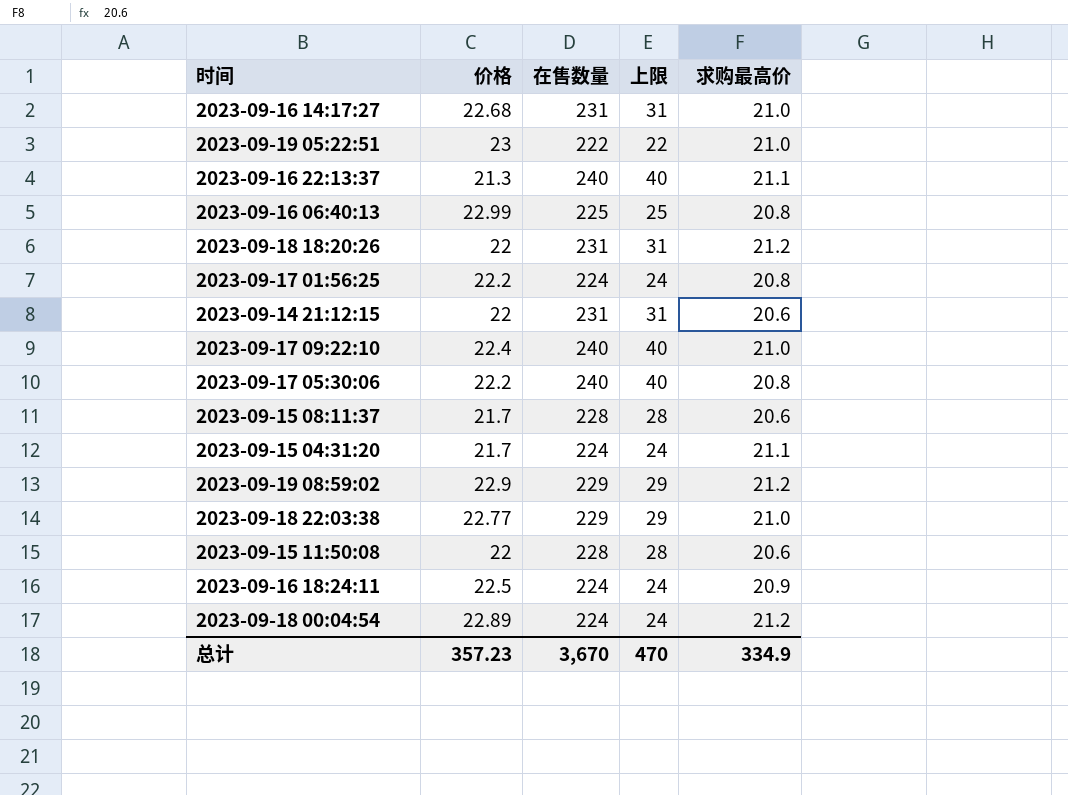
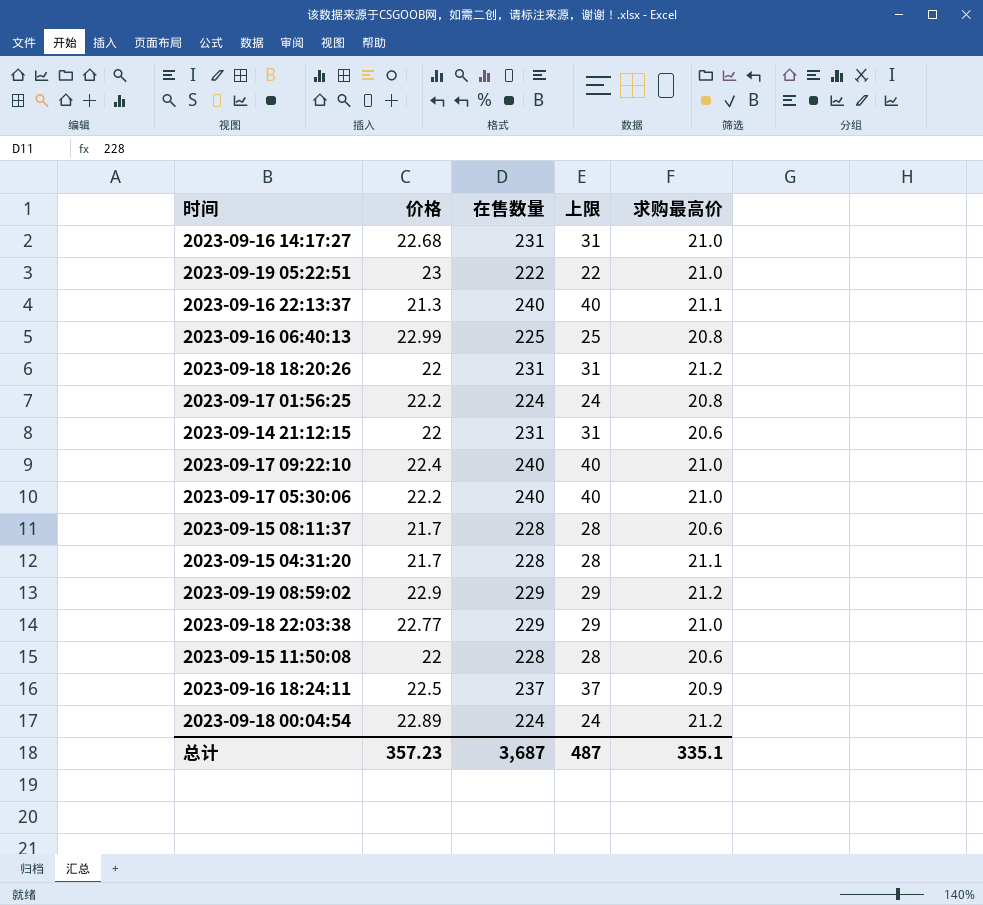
2023-09-17 05:30:06 | 求购最高价: 20.8 -> 21.0
2023-09-15 04:31:20 | 在售数量: 224 -> 228
2023-09-15 04:31:20 | 上限: 24 -> 28
2023-09-16 18:24:11 | 在售数量: 224 -> 237
2023-09-16 18:24:11 | 上限: 24 -> 37
总计 | 在售数量: 3,670 -> 3,687
总计 | 上限: 470 -> 487
总计 | 求购最高价: 334.9 -> 335.1

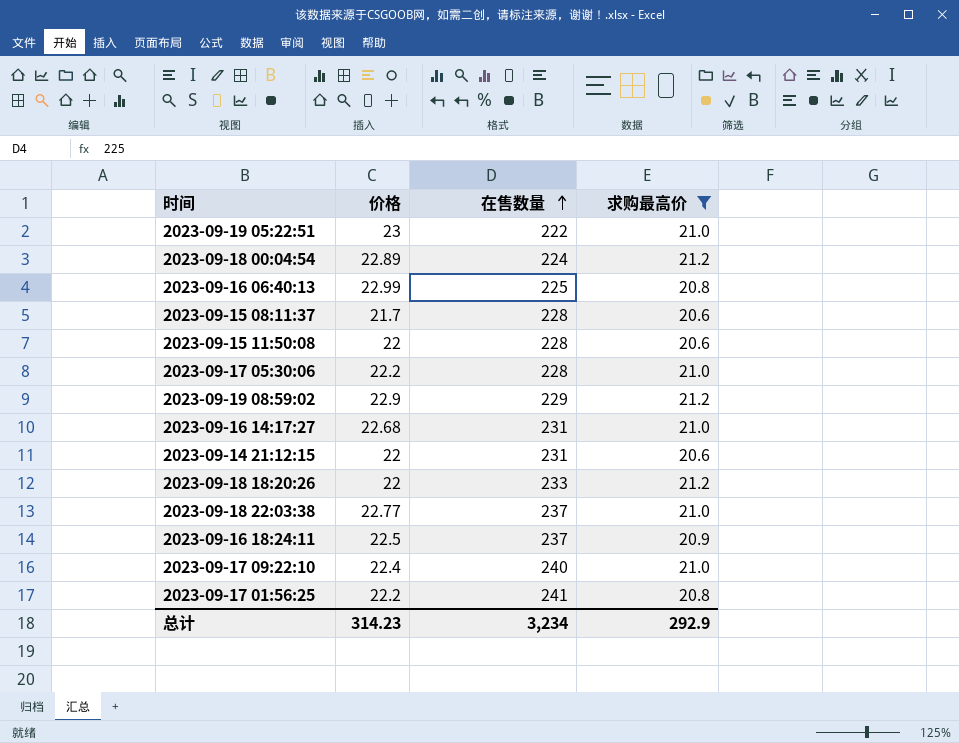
filter: none -> 求购最高价 != 21.1
row order: none -> 在售数量 ascending
column 上限 | formula: [在售数量] - 200 -> none
2023-09-17 05:30:06 | 在售数量: 240 -> 228
2023-09-18 18:20:26 | 在售数量: 231 -> 233
2023-09-18 22:03:38 | 在售数量: 229 -> 237
2023-09-17 01:56:25 | 在售数量: 224 -> 241
总计 | 价格: 357.23 -> 314.23
总计 | 在售数量: 3,687 -> 3,234
总计 | 求购最高价: 335.1 -> 292.9

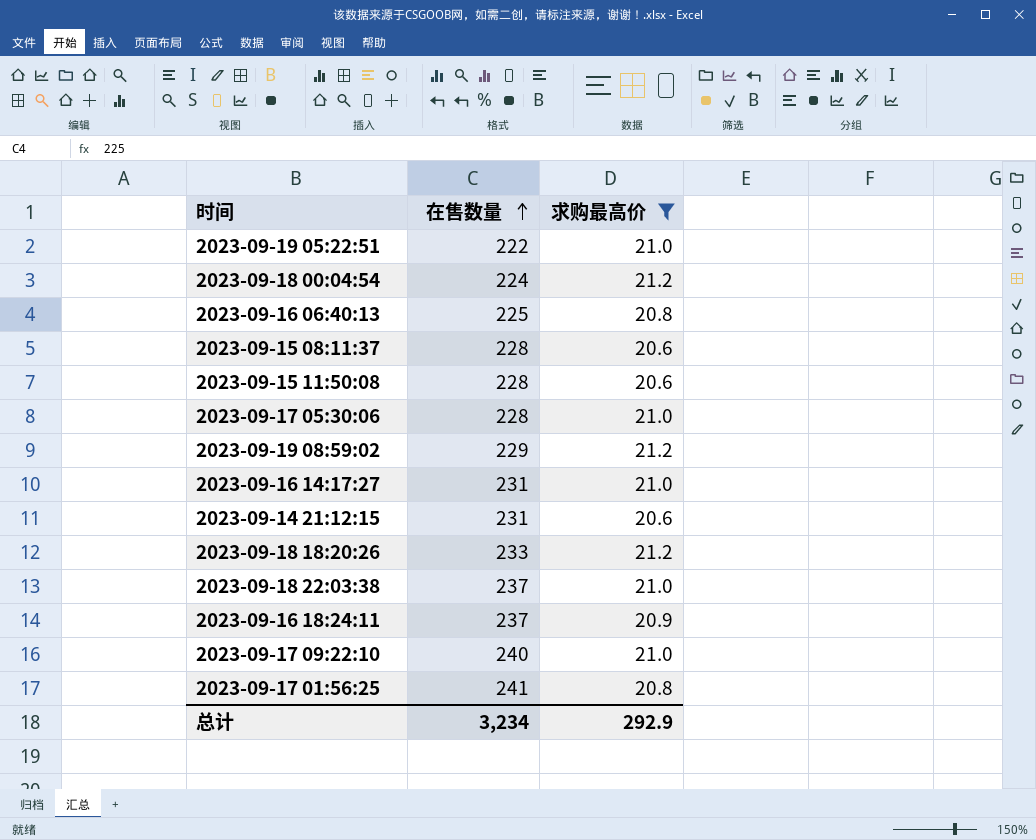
column 价格 | position: 2 -> none

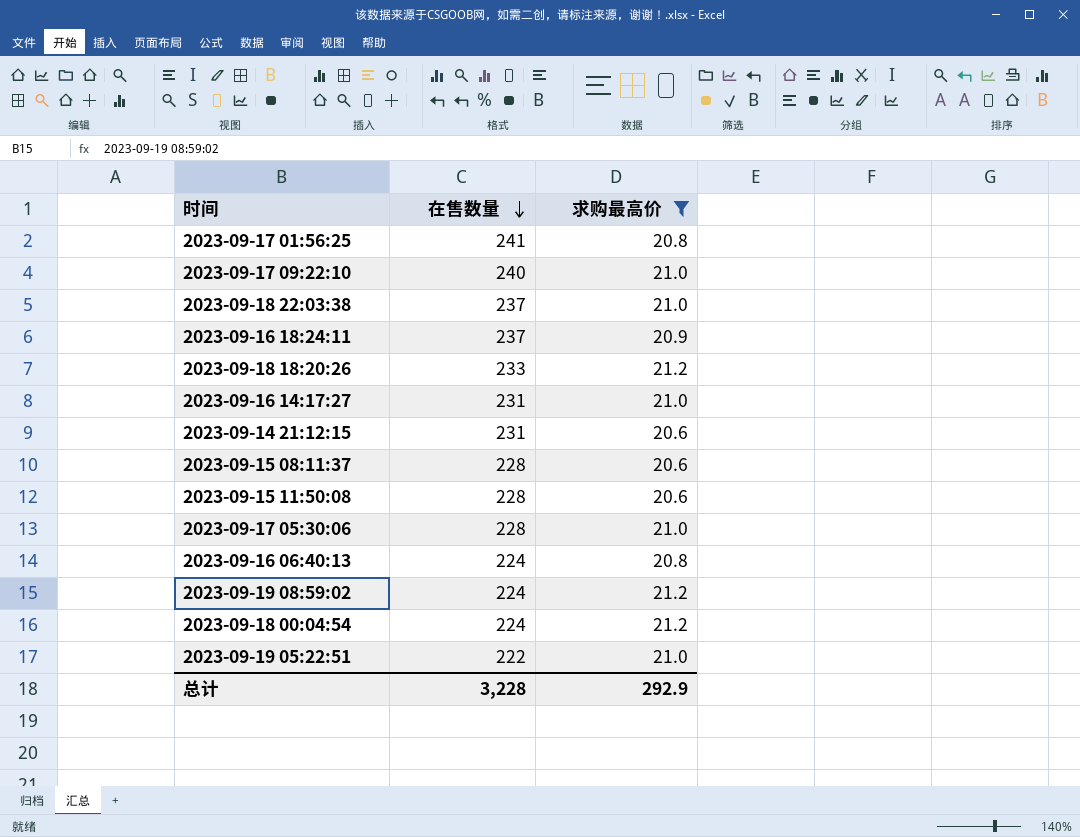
row order: 在售数量 ascending -> 在售数量 descending
2023-09-16 06:40:13 | 在售数量: 225 -> 224
2023-09-19 08:59:02 | 在售数量: 229 -> 224
总计 | 在售数量: 3,234 -> 3,228

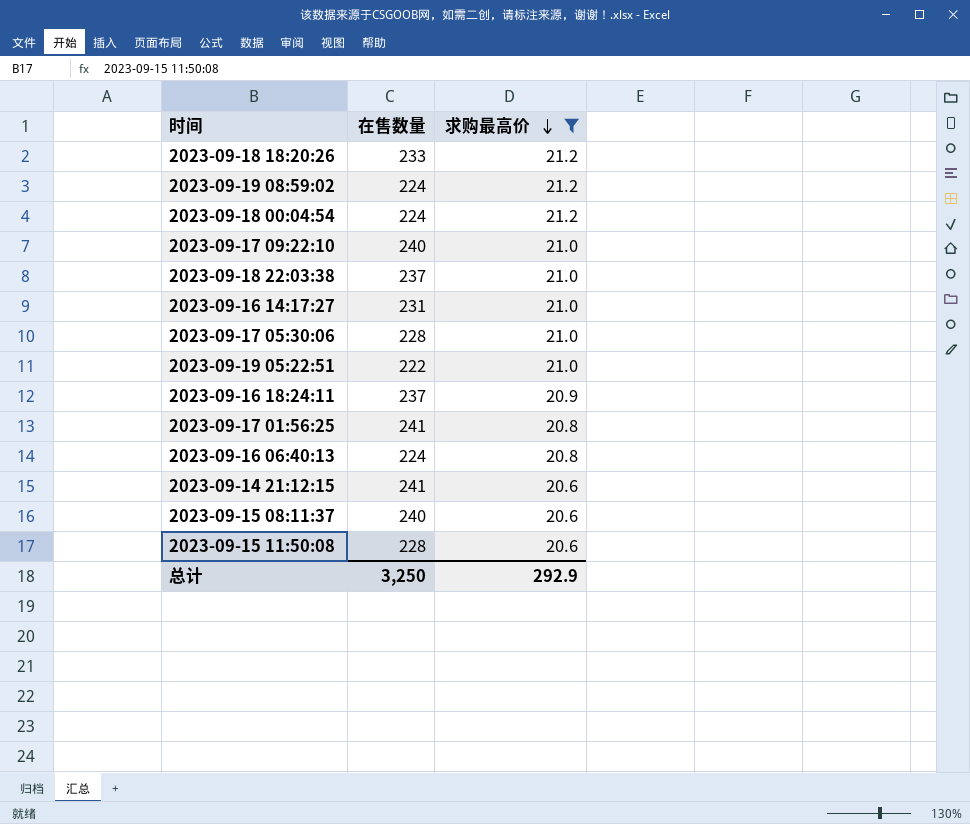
row order: 在售数量 descending -> 求购最高价 descending
2023-09-14 21:12:15 | 在售数量: 231 -> 241
2023-09-15 08:11:37 | 在售数量: 228 -> 240
总计 | 在售数量: 3,228 -> 3,250

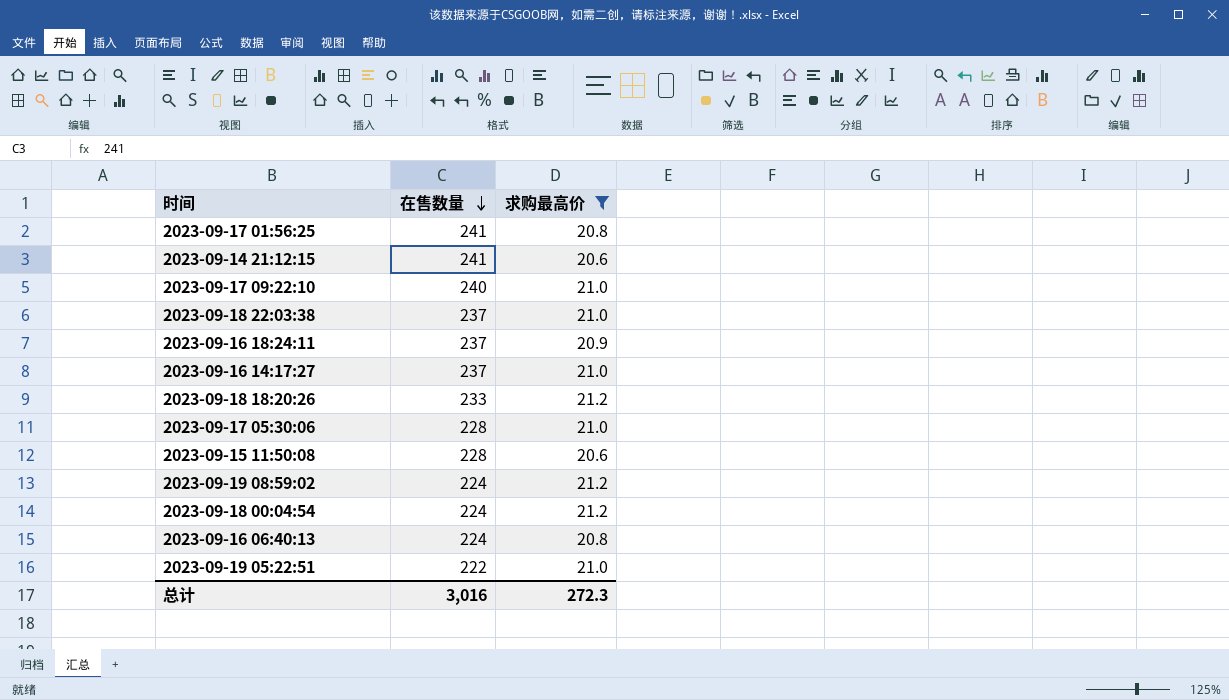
row order: 求购最高价 descending -> 在售数量 descending
row 2023-09-15 08:11:37: 240 | 20.6 -> none
2023-09-16 14:17:27 | 在售数量: 231 -> 237
总计 | 在售数量: 3,250 -> 3,016
总计 | 求购最高价: 292.9 -> 272.3

